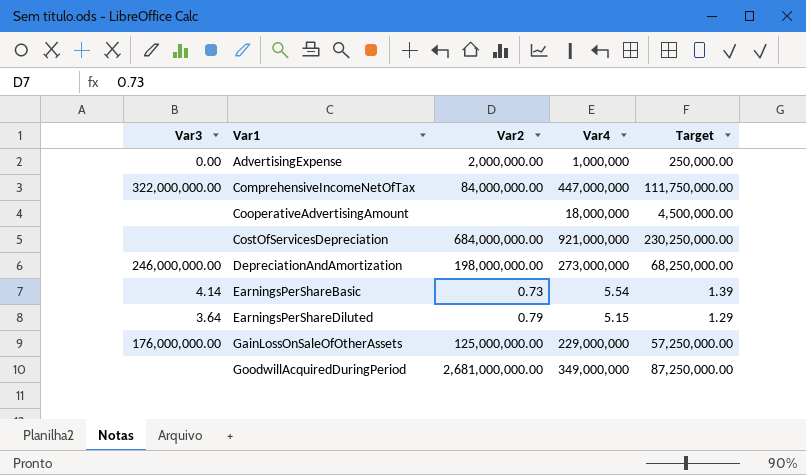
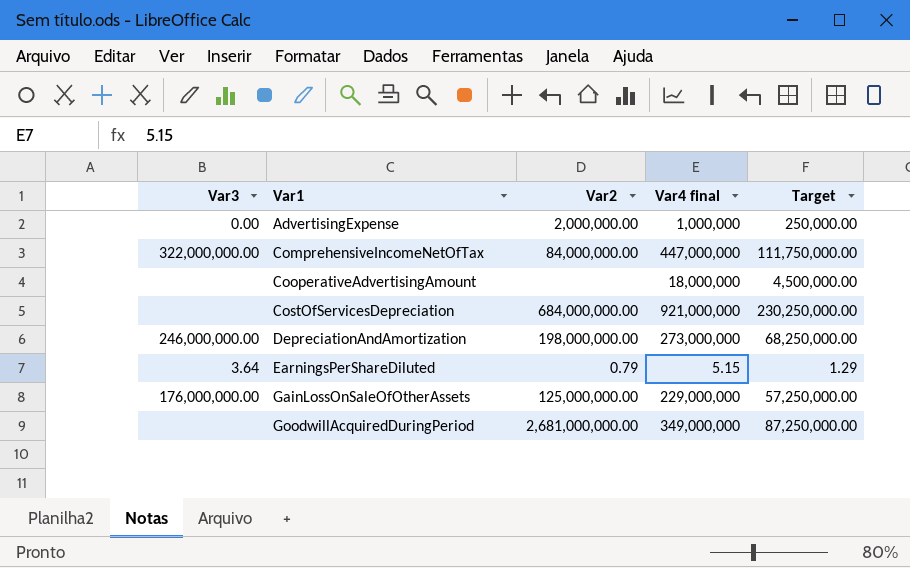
column name: Var4 -> Var4 final
row EarningsPerShareBasic: 4.14 | 0.73 | 5.54 | 1.39 -> none

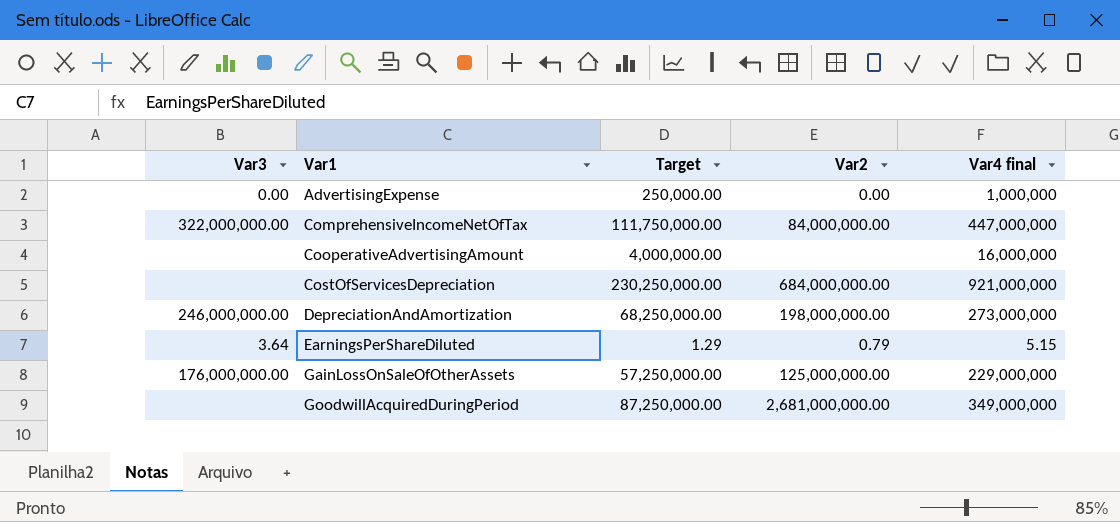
column Target | position: 5 -> 3
AdvertisingExpense | Var2: 2,000,000.00 -> 0.00
CooperativeAdvertisingAmount | Target: 4,500,000.00 -> 4,000,000.00
CooperativeAdvertisingAmount | Var4 final: 18,000,000 -> 16,000,000

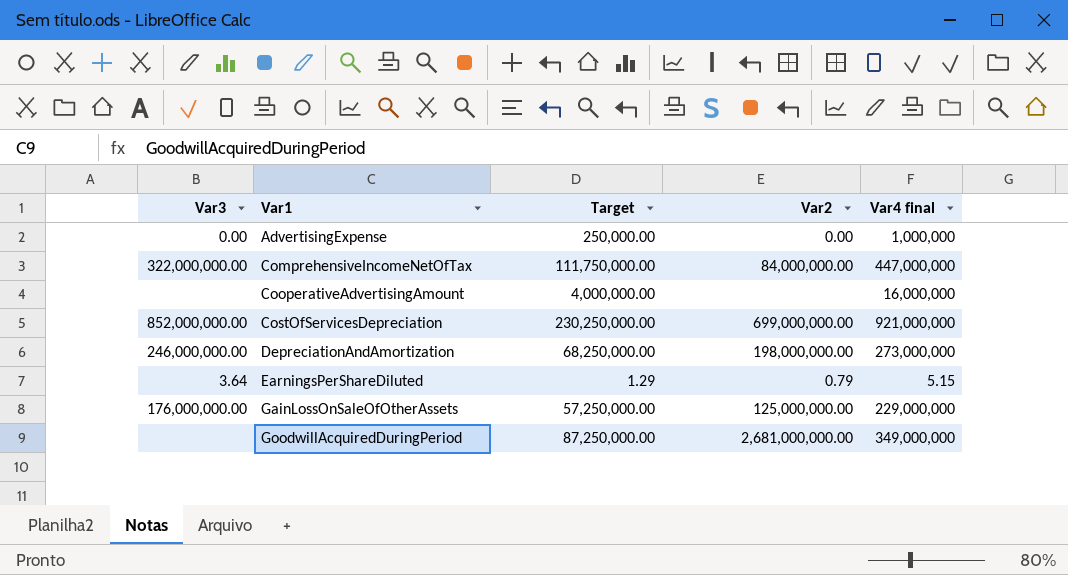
CostOfServicesDepreciation | Var3: none -> 852,000,000.00
CostOfServicesDepreciation | Var2: 684,000,000.00 -> 699,000,000.00

